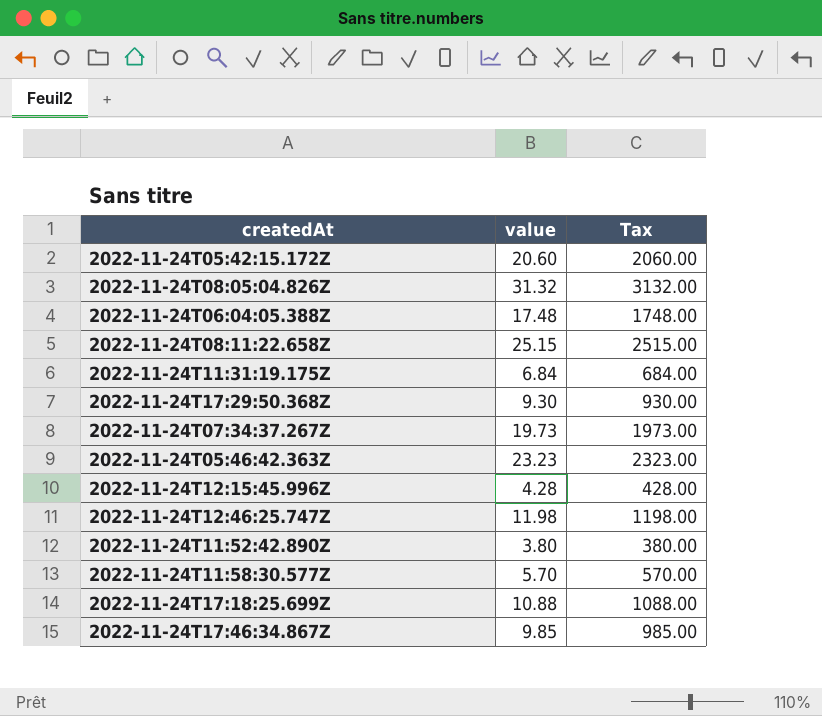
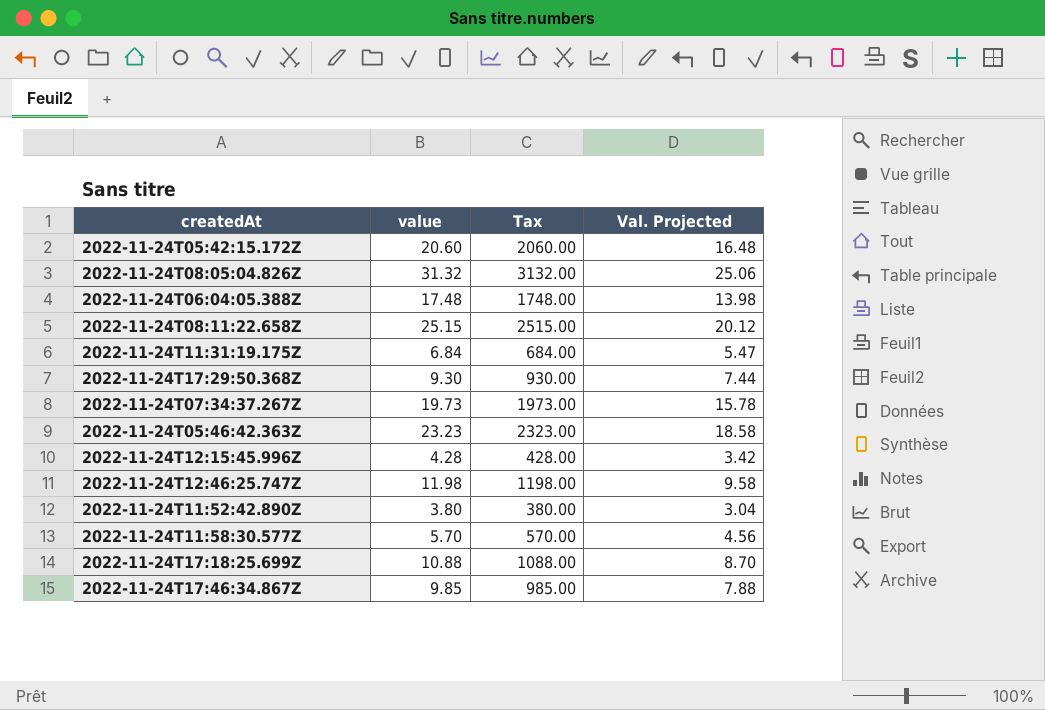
column Val. Projected | formula: none -> [value] * 0.8

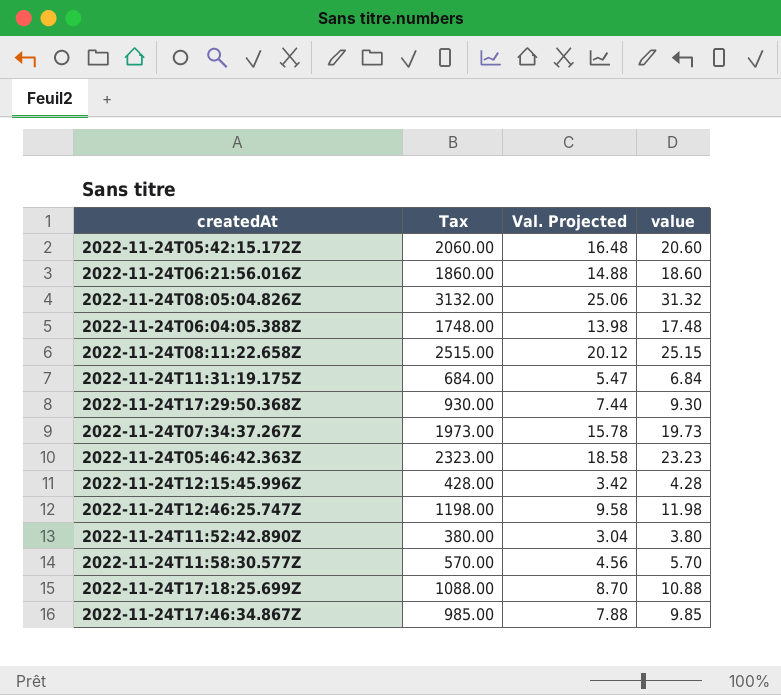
column value | position: 2 -> 4
row 2022-11-24T06:21:56.016Z: none -> 1860.00 | 14.88 | 18.60

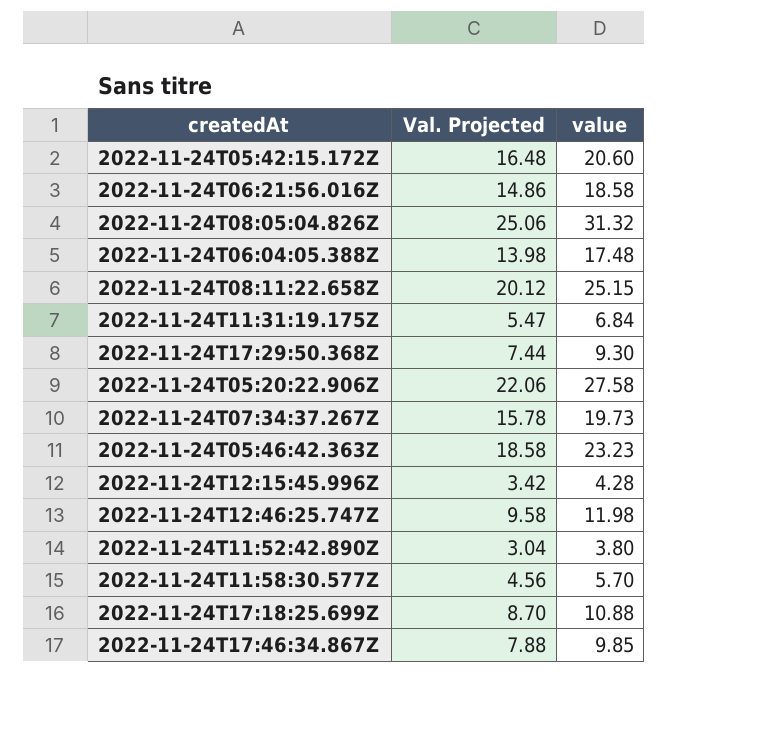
column Tax | formula: [value] * 100 -> none
2022-11-24T06:21:56.016Z | Val. Projected: 14.88 -> 14.86
2022-11-24T06:21:56.016Z | value: 18.60 -> 18.58
row 2022-11-24T05:20:22.906Z: none -> 22.06 | 27.58

